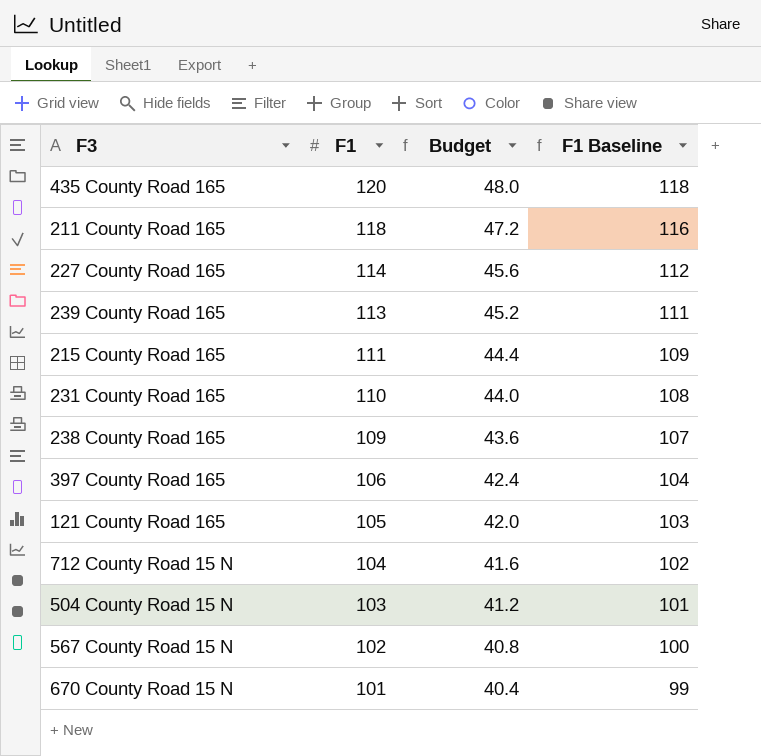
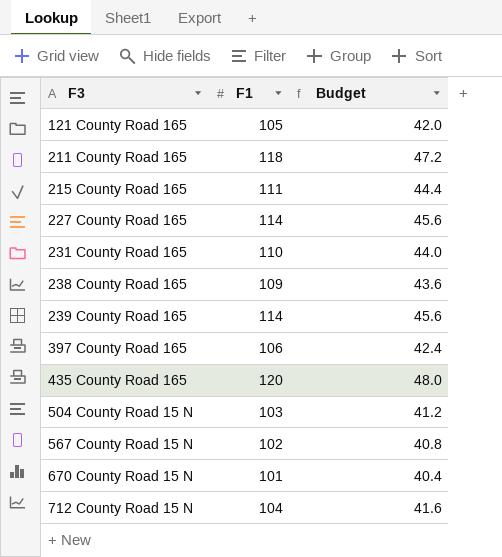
row order: F1 descending -> F3 ascending
column F1 Baseline | formula: [F1] - 2 -> none
239 County Road 165 | F1: 113 -> 114
239 County Road 165 | Budget: 45.2 -> 45.6

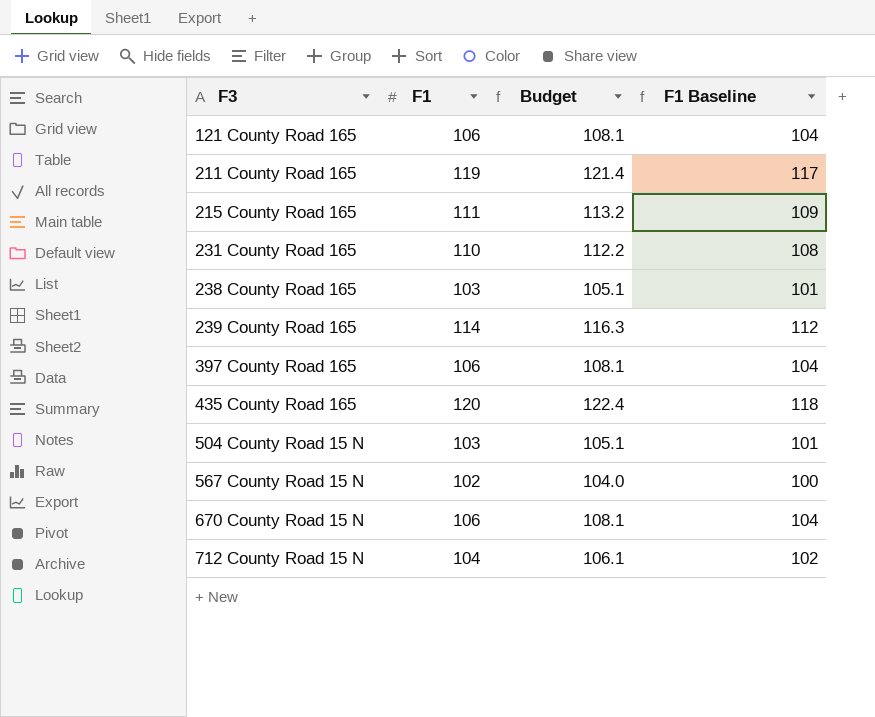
column Budget | formula: [F1] * 0.4 -> [F1] * 1.02
column F1 Baseline | formula: none -> [F1] - 2
row 227 County Road 165: 114 | 45.6 -> none
121 County Road 165 | F1: 105 -> 106
211 County Road 165 | F1: 118 -> 119
238 County Road 165 | F1: 109 -> 103
670 County Road 15 N | F1: 101 -> 106

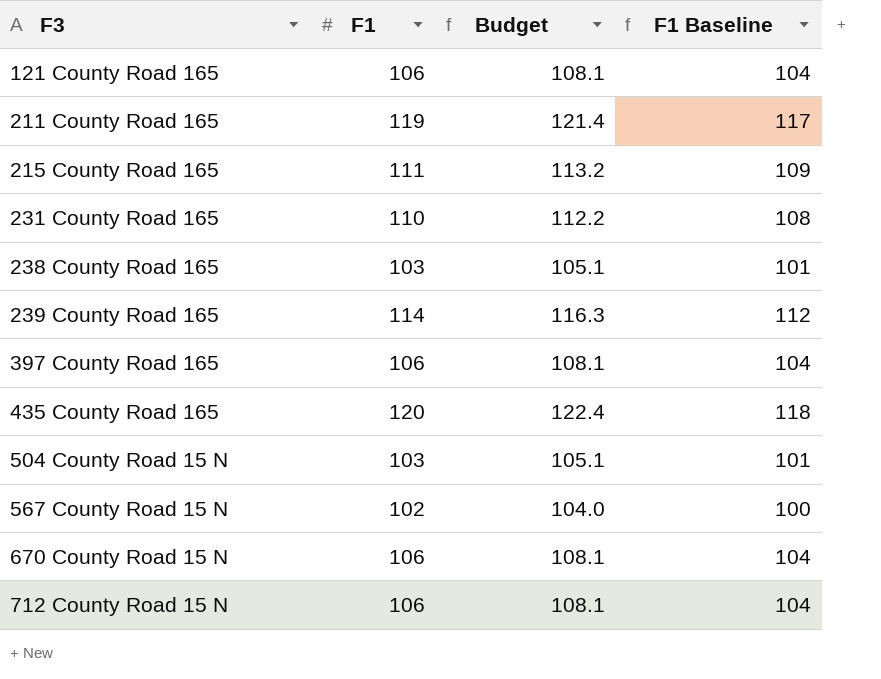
712 County Road 15 N | F1: 104 -> 106
712 County Road 15 N | Budget: 106.1 -> 108.1
712 County Road 15 N | F1 Baseline: 102 -> 104

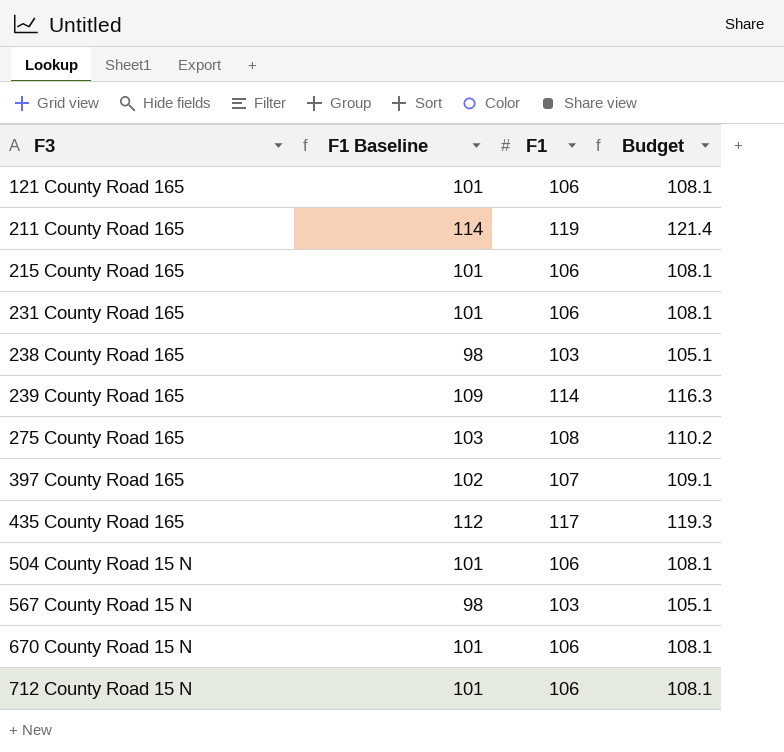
column F1 Baseline | formula: [F1] - 2 -> [F1] - 5
column F1 Baseline | position: 4 -> 2
215 County Road 165 | F1: 111 -> 106
215 County Road 165 | Budget: 113.2 -> 108.1
231 County Road 165 | F1: 110 -> 106
231 County Road 165 | Budget: 112.2 -> 108.1
row 275 County Road 165: none -> 103 | 108 | 110.2
397 County Road 165 | F1: 106 -> 107
397 County Road 165 | Budget: 108.1 -> 109.1
435 County Road 165 | F1: 120 -> 117
435 County Road 165 | Budget: 122.4 -> 119.3
504 County Road 15 N | F1: 103 -> 106
504 County Road 15 N | Budget: 105.1 -> 108.1
567 County Road 15 N | F1: 102 -> 103
567 County Road 15 N | Budget: 104.0 -> 105.1

